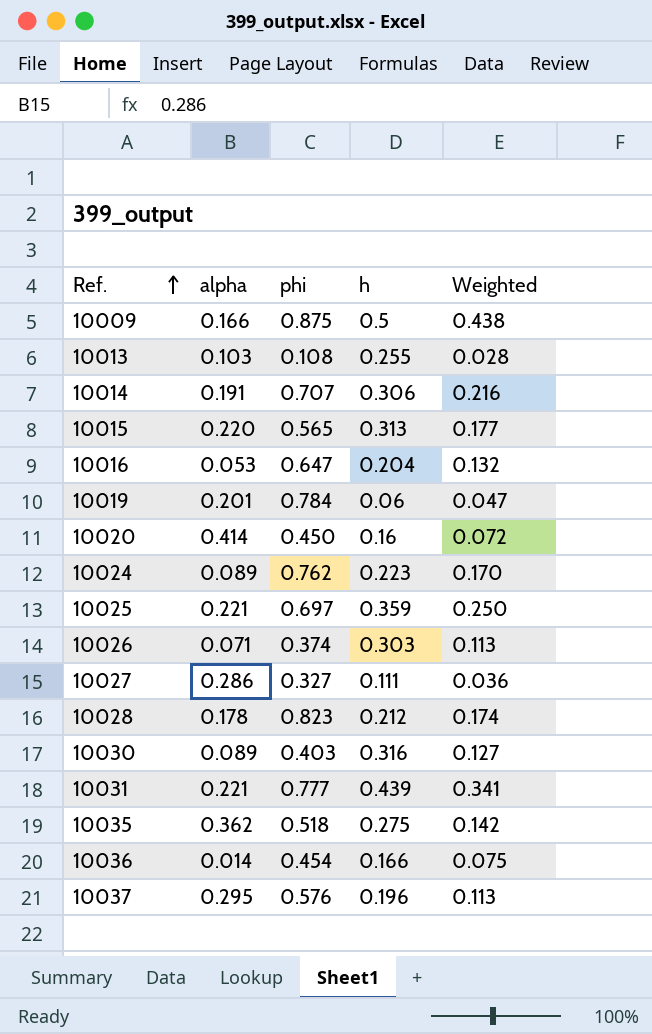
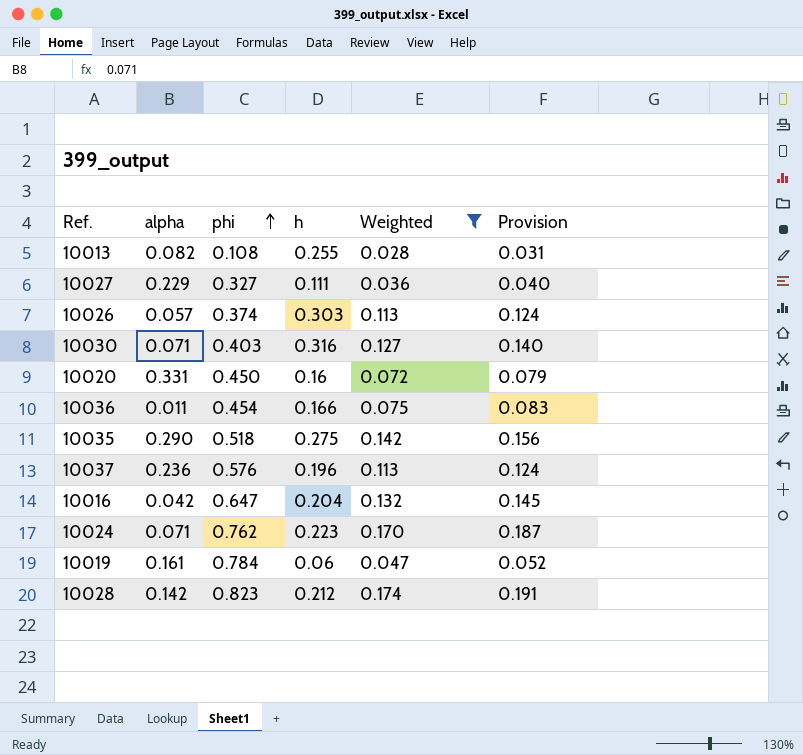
filter: none -> Weighted <= 0.174
row order: Ref. ascending -> phi ascending
column Provision | formula: none -> [Weighted] * 1.1
10013 | alpha: 0.103 -> 0.082
10027 | alpha: 0.286 -> 0.229
10026 | alpha: 0.071 -> 0.057
10030 | alpha: 0.089 -> 0.071
10020 | alpha: 0.414 -> 0.331
10036 | alpha: 0.014 -> 0.011
10035 | alpha: 0.362 -> 0.290
10037 | alpha: 0.295 -> 0.236
10016 | alpha: 0.053 -> 0.042
10024 | alpha: 0.089 -> 0.071
10019 | alpha: 0.201 -> 0.161
10028 | alpha: 0.178 -> 0.142

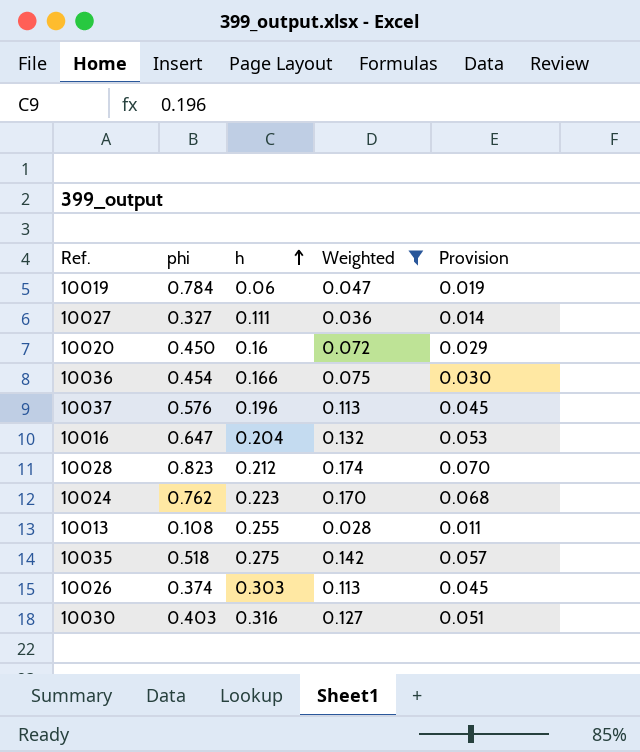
row order: phi ascending -> h ascending
column alpha | position: 2 -> none
column Provision | formula: [Weighted] * 1.1 -> [Weighted] * 0.4

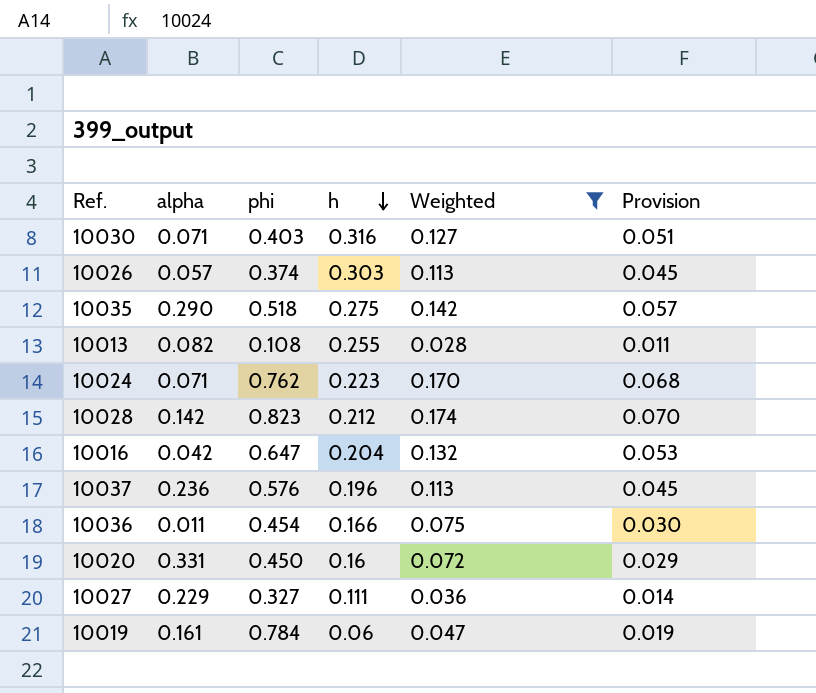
row order: h ascending -> h descending
column alpha | position: none -> 2

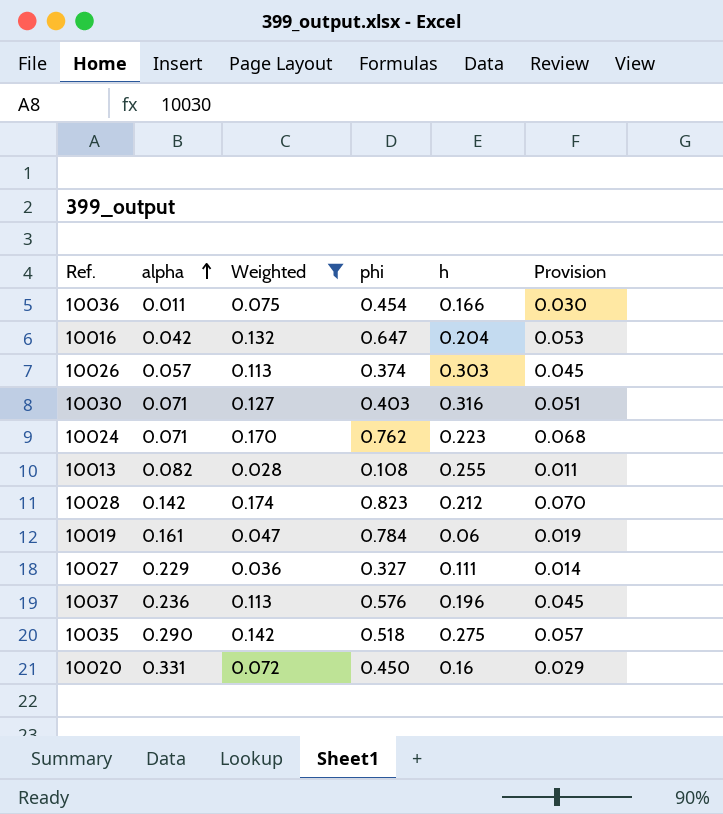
row order: h descending -> alpha ascending
column Weighted | position: 5 -> 3

